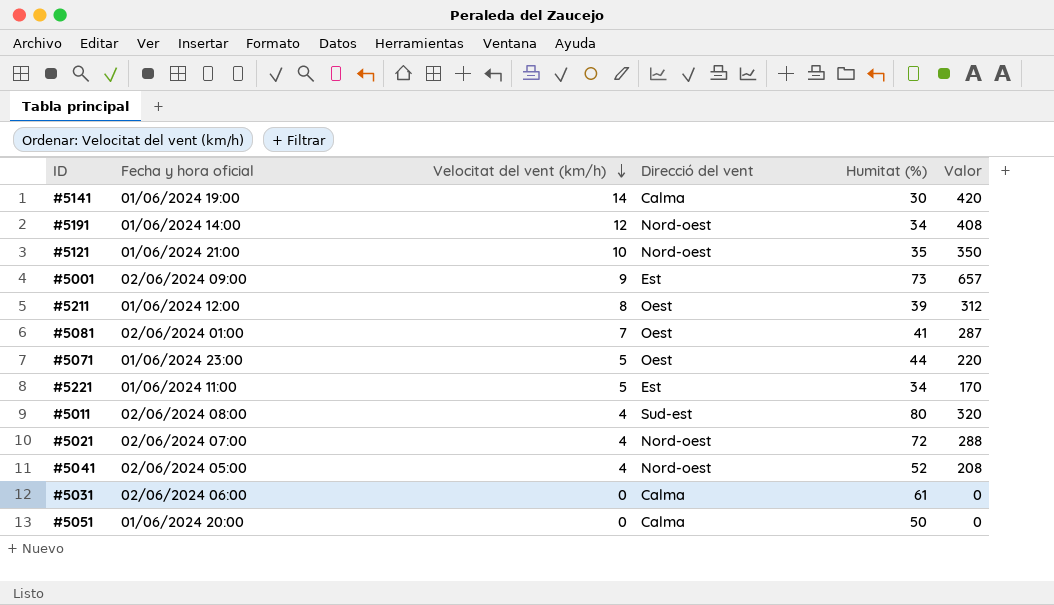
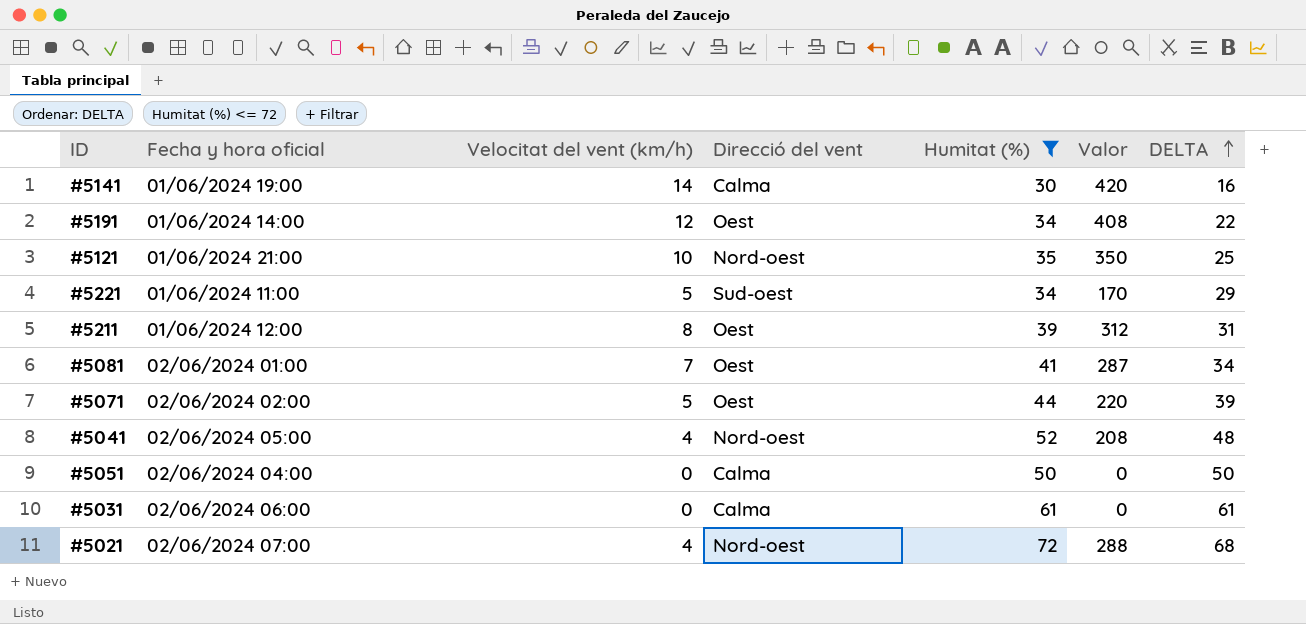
filter: none -> Humitat (%) <= 72
row order: Velocitat del vent (km/h) descending -> DELTA ascending
column DELTA | formula: none -> [Humitat (%)] - [Velocitat del vent (km/h)]
#5191 | Direcció del vent: Nord-oest -> Oest
#5221 | Direcció del vent: Est -> Sud-oest
#5071 | Fecha y hora oficial: 01/06/2024 23:00 -> 02/06/2024 02:00
#5051 | Fecha y hora oficial: 01/06/2024 20:00 -> 02/06/2024 04:00

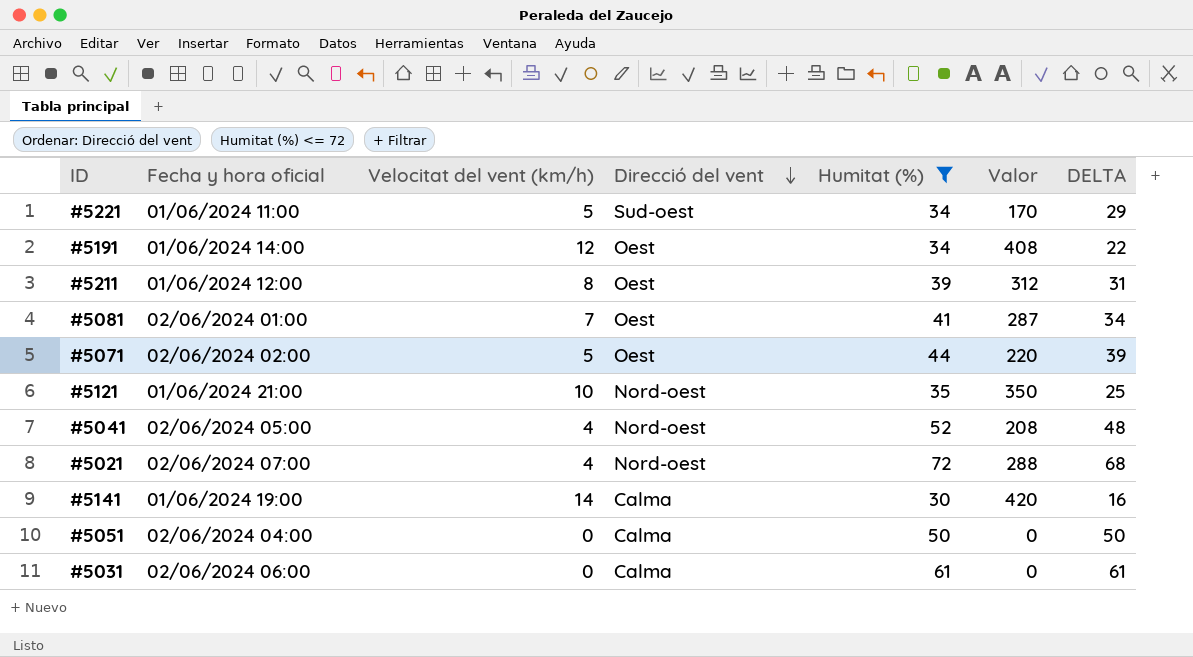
row order: DELTA ascending -> Direcció del vent descending

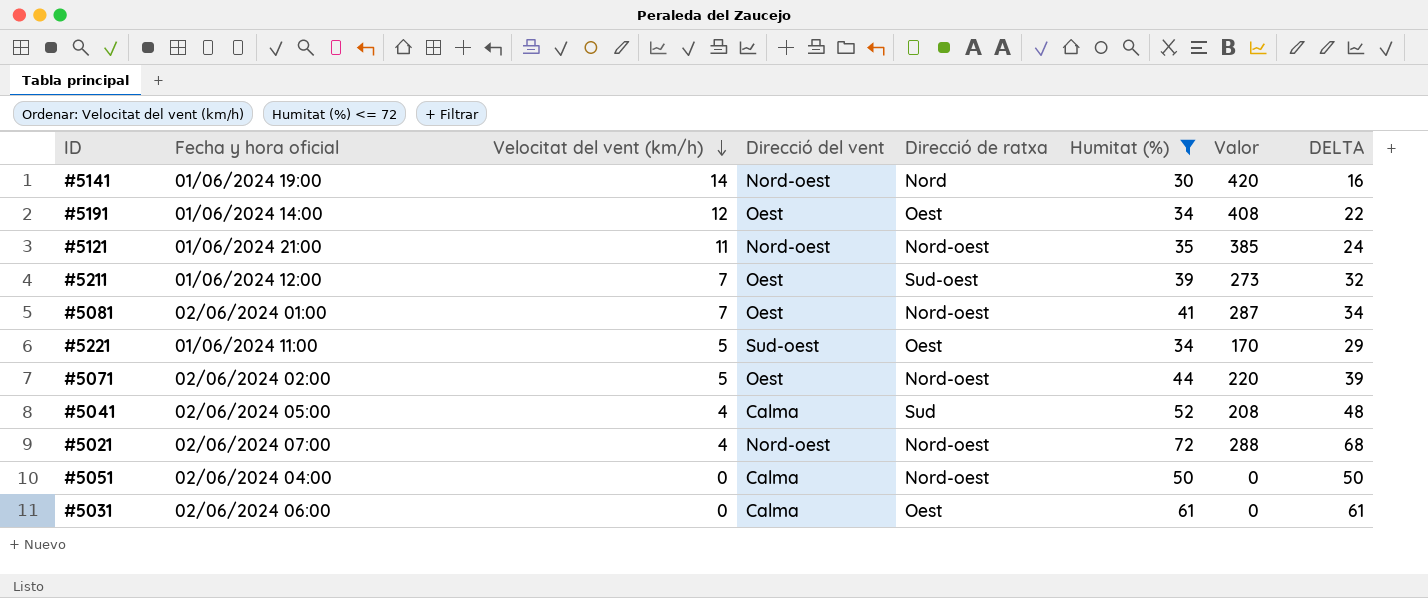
row order: Direcció del vent descending -> Velocitat del vent (km/h) descending
column Direcció de ratxa | position: none -> 5
#5141 | Direcció del vent: Calma -> Nord-oest
#5121 | Velocitat del vent (km/h): 10 -> 11
#5121 | Valor: 350 -> 385
#5121 | DELTA: 25 -> 24
#5211 | Velocitat del vent (km/h): 8 -> 7
#5211 | Valor: 312 -> 273
#5211 | DELTA: 31 -> 32
#5041 | Direcció del vent: Nord-oest -> Calma

